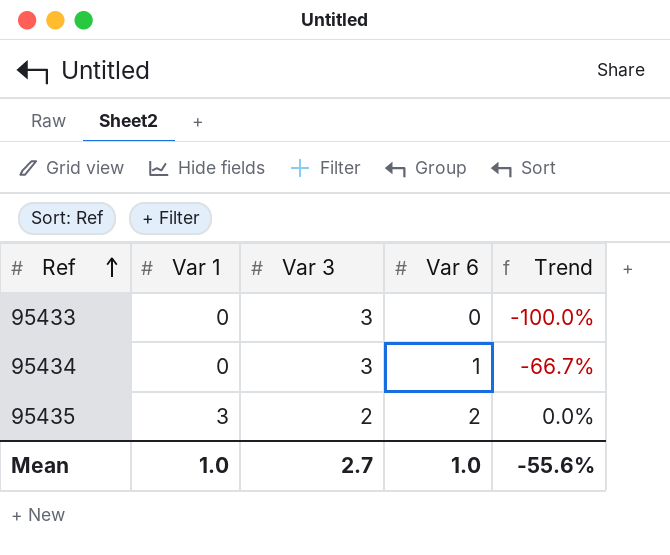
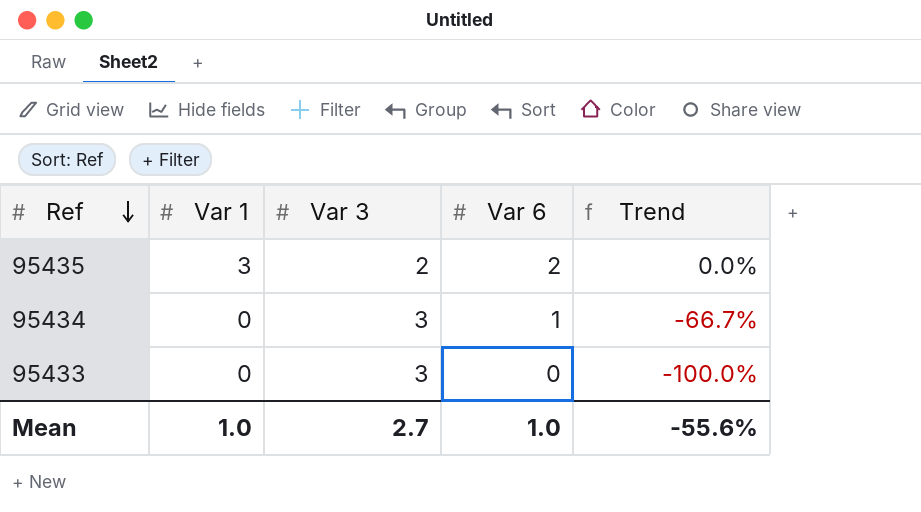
row order: Ref ascending -> Ref descending

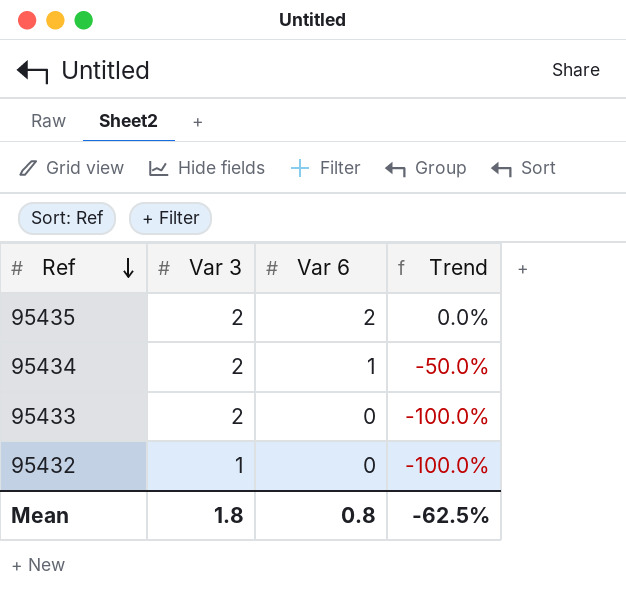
column Var 1 | position: 2 -> none
95434 | Var 3: 3 -> 2
95434 | Trend: -66.7% -> -50.0%
95433 | Var 3: 3 -> 2
row 95432: none -> 1 | 0 | -100.0%
Mean | Var 3: 2.7 -> 1.8
Mean | Var 6: 1.0 -> 0.8
Mean | Trend: -55.6% -> -62.5%

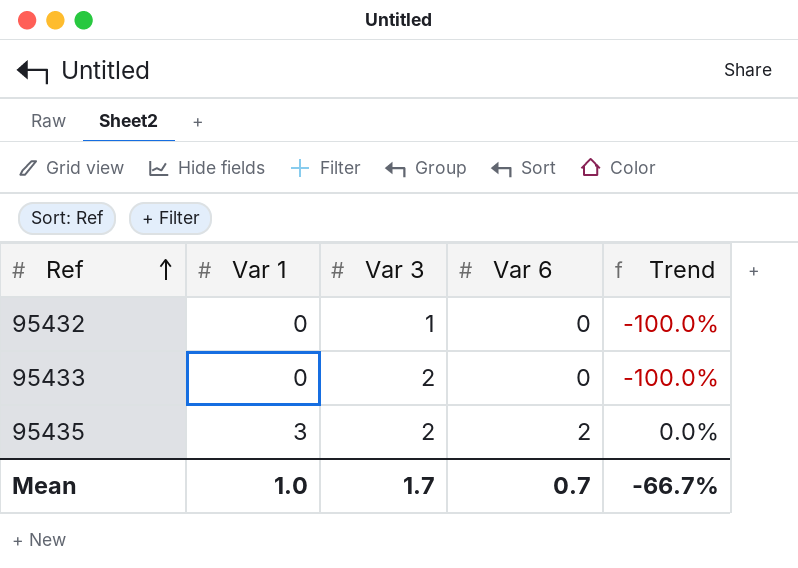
row order: Ref descending -> Ref ascending
column Var 1 | position: none -> 2
row 95434: 2 | 1 | -50.0% -> none
Mean | Var 3: 1.8 -> 1.7
Mean | Var 6: 0.8 -> 0.7
Mean | Trend: -62.5% -> -66.7%

